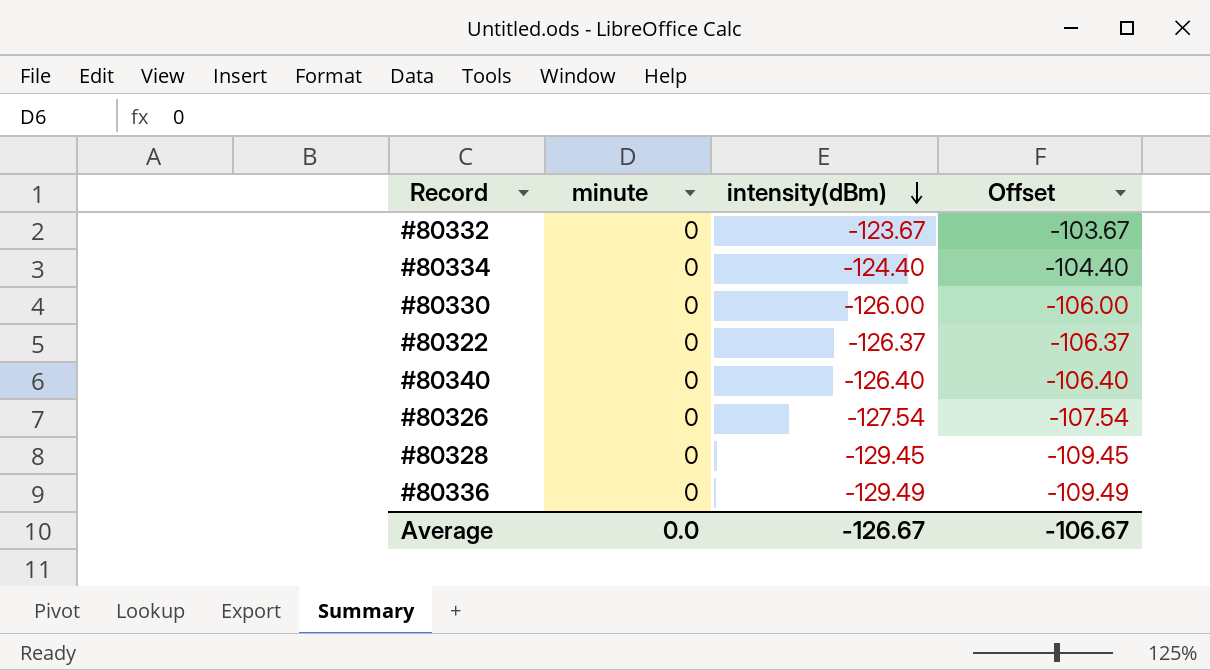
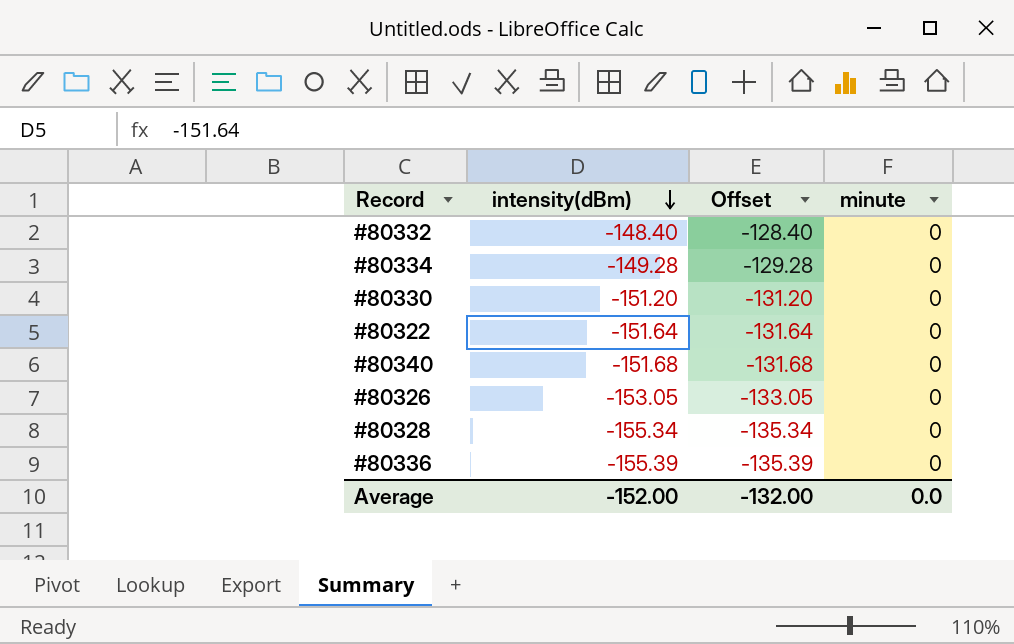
column minute | position: 2 -> 4
#80332 | intensity(dBm): -123.67 -> -148.40
#80332 | Offset: -103.67 -> -128.40
#80334 | intensity(dBm): -124.40 -> -149.28
#80334 | Offset: -104.40 -> -129.28
#80330 | intensity(dBm): -126.00 -> -151.20
#80330 | Offset: -106.00 -> -131.20
#80322 | intensity(dBm): -126.37 -> -151.64
#80322 | Offset: -106.37 -> -131.64
#80340 | intensity(dBm): -126.40 -> -151.68
#80340 | Offset: -106.40 -> -131.68
#80326 | intensity(dBm): -127.54 -> -153.05
#80326 | Offset: -107.54 -> -133.05
#80328 | intensity(dBm): -129.45 -> -155.34
#80328 | Offset: -109.45 -> -135.34
#80336 | intensity(dBm): -129.49 -> -155.39
#80336 | Offset: -109.49 -> -135.39
Average | intensity(dBm): -126.67 -> -152.00
Average | Offset: -106.67 -> -132.00

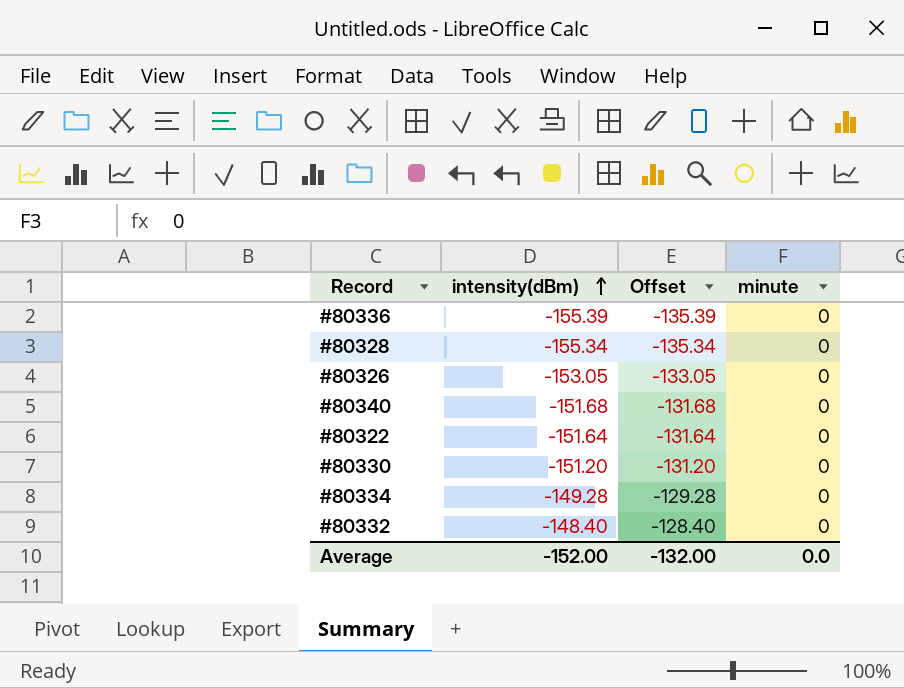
row order: intensity(dBm) descending -> intensity(dBm) ascending

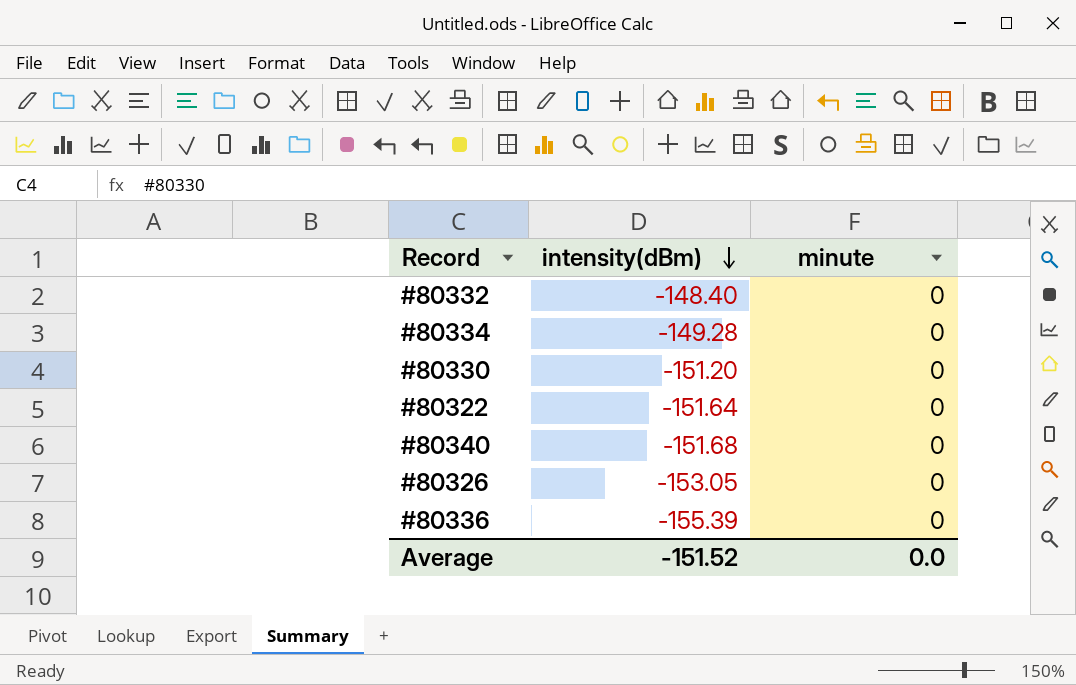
row order: intensity(dBm) ascending -> intensity(dBm) descending
column Offset | formula: [intensity(dBm)] + 20 -> none
row #80328: -155.34 | -135.34 | 0 -> none
Average | intensity(dBm): -152.00 -> -151.52

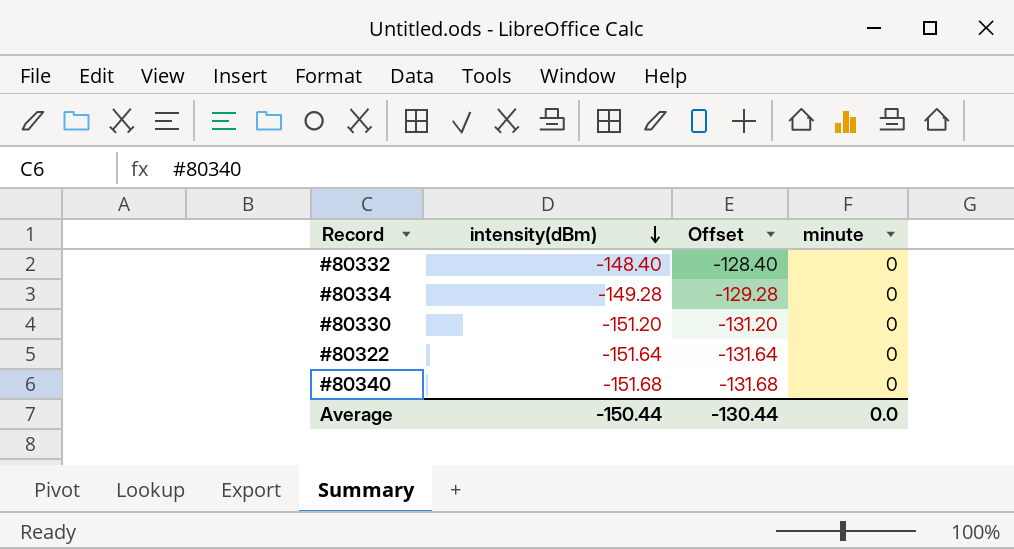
column Offset | formula: none -> [intensity(dBm)] + 20
row #80326: -153.05 | 0 -> none
row #80336: -155.39 | 0 -> none
Average | intensity(dBm): -151.52 -> -150.44

